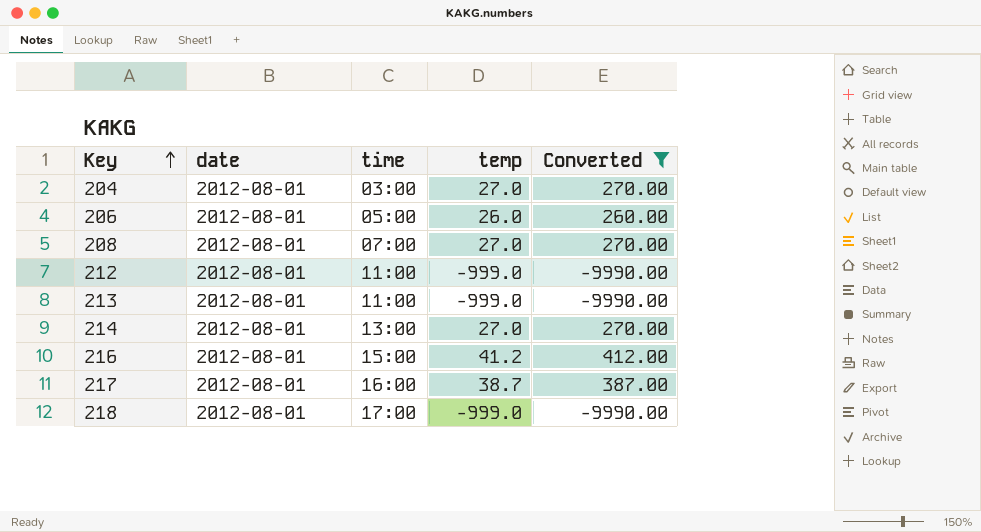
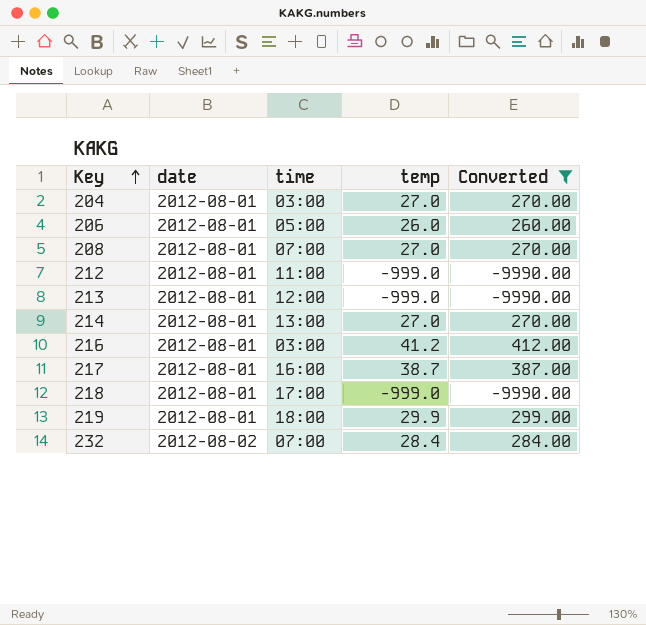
213 | time: 11:00 -> 12:00
216 | time: 15:00 -> 03:00
row 219: none -> 2012-08-01 | 18:00 | 29.9 | 299.00
row 232: none -> 2012-08-02 | 07:00 | 28.4 | 284.00

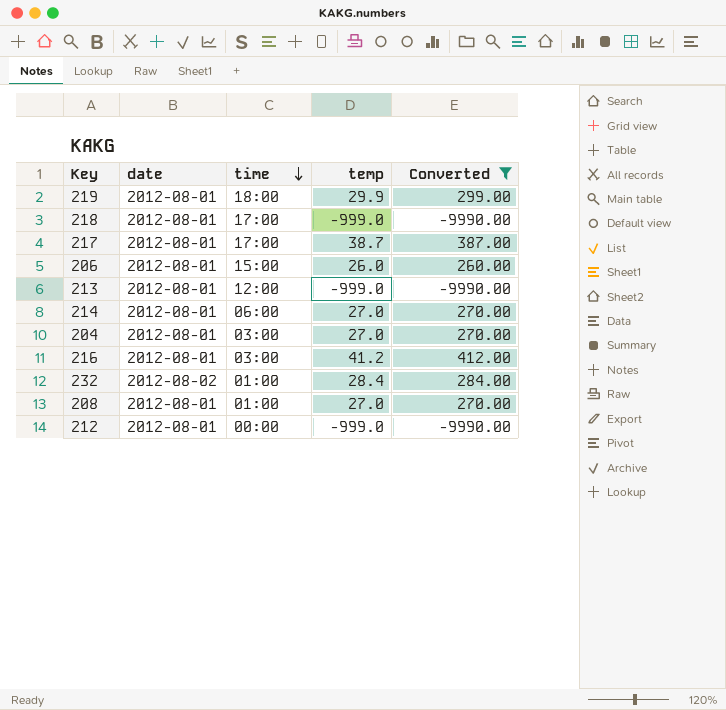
row order: Key ascending -> time descending
217 | time: 16:00 -> 17:00
206 | time: 05:00 -> 15:00
214 | time: 13:00 -> 06:00
232 | time: 07:00 -> 01:00
208 | time: 07:00 -> 01:00
212 | time: 11:00 -> 00:00

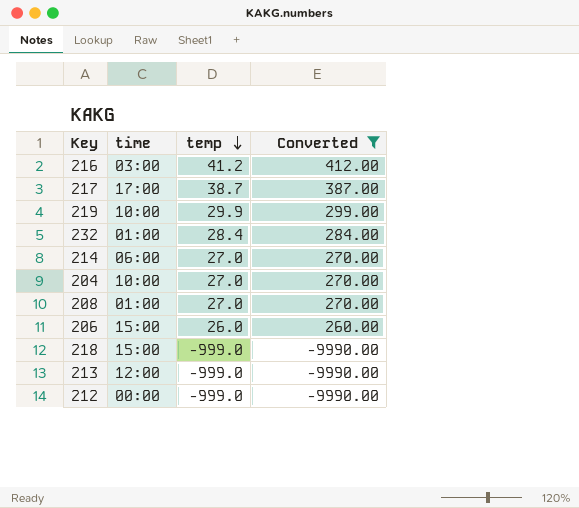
row order: time descending -> temp descending
column date | position: 2 -> none
219 | time: 18:00 -> 10:00
204 | time: 03:00 -> 10:00
218 | time: 17:00 -> 15:00

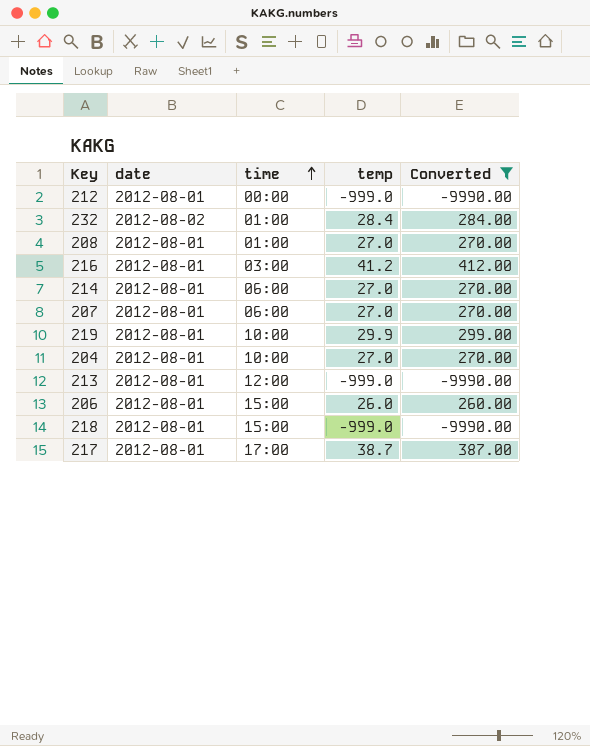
row order: temp descending -> time ascending
column date | position: none -> 2
row 207: none -> 2012-08-01 | 06:00 | 27.0 | 270.00

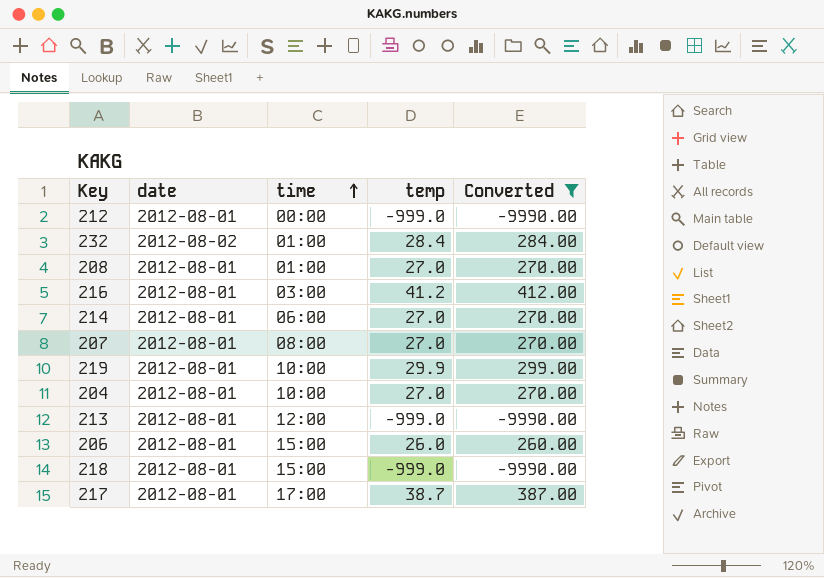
207 | time: 06:00 -> 08:00

